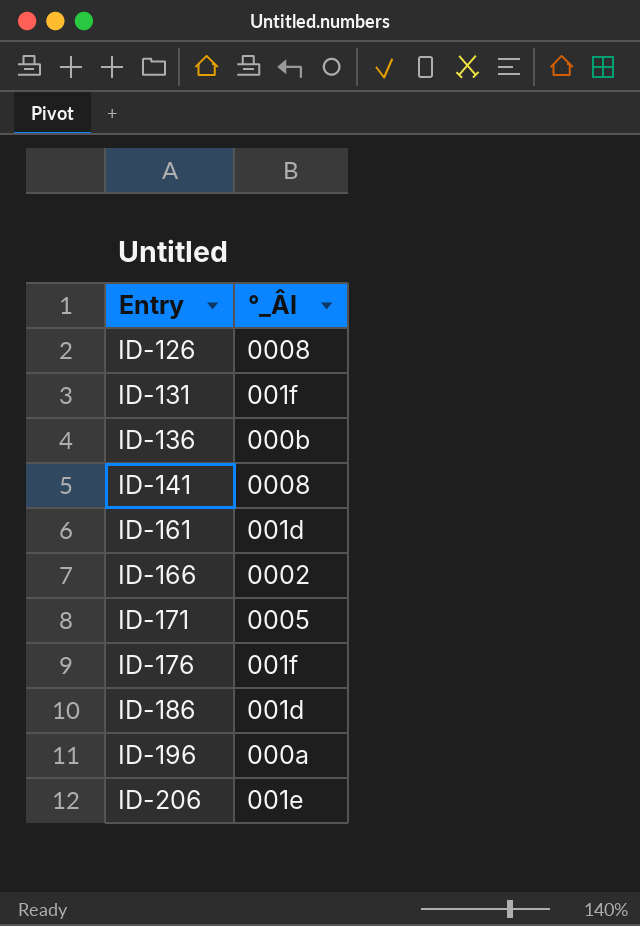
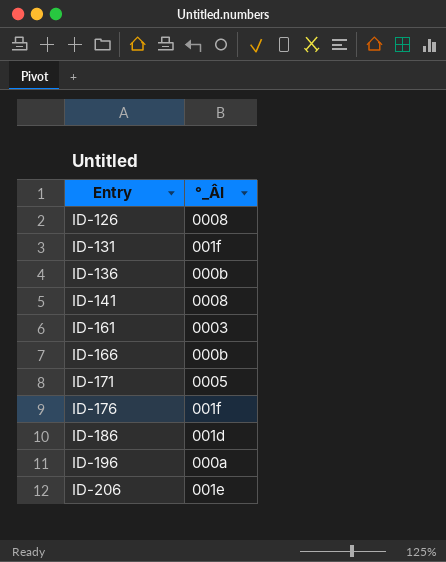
ID-161 | °_ÂI: 001d -> 0003
ID-166 | °_ÂI: 0002 -> 000b

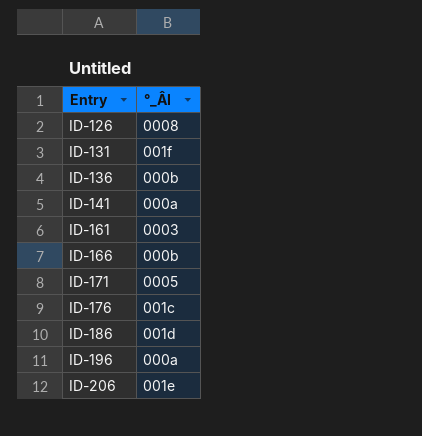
ID-141 | °_ÂI: 0008 -> 000a
ID-176 | °_ÂI: 001f -> 001c

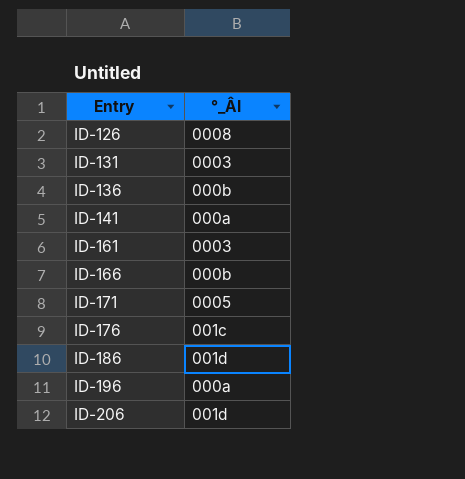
ID-131 | °_ÂI: 001f -> 0003
ID-206 | °_ÂI: 001e -> 001d

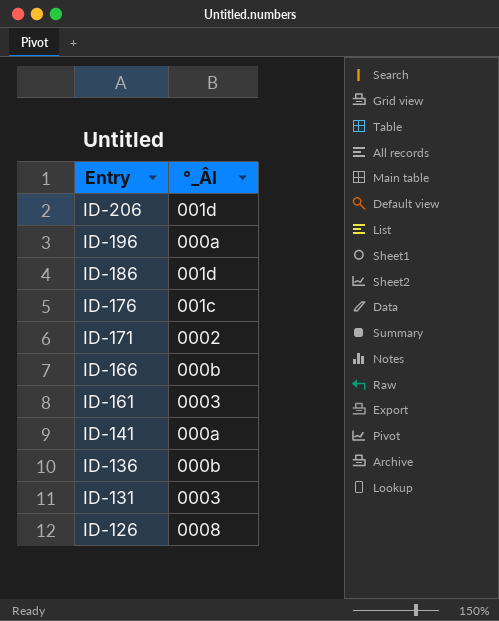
row order: Entry ascending -> Entry descending
ID-171 | °_ÂI: 0005 -> 0002

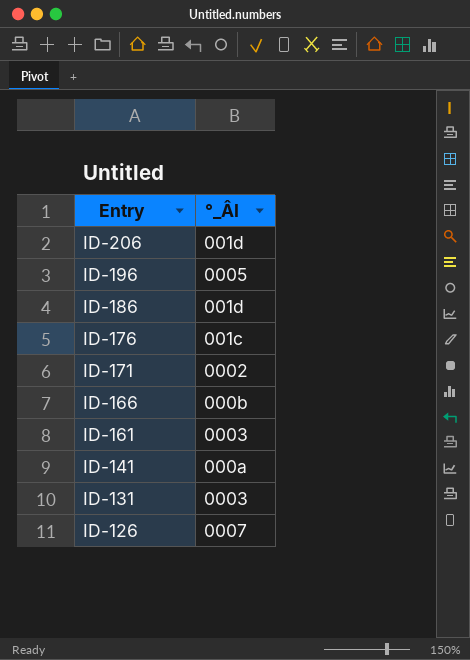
row ID-136: 000b -> none
ID-196 | °_ÂI: 000a -> 0005
ID-126 | °_ÂI: 0008 -> 0007

